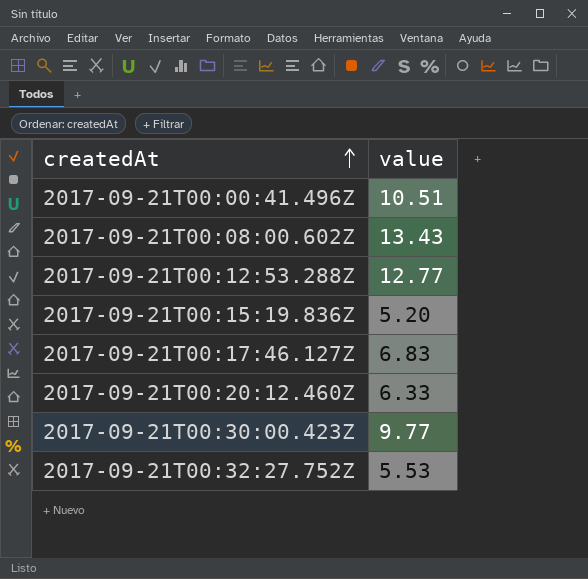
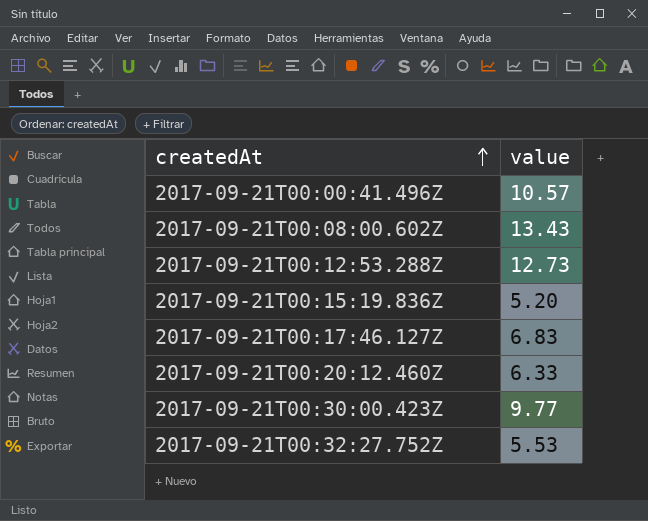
2017-09-21T00:00:41.496Z | value: 10.51 -> 10.57
2017-09-21T00:12:53.288Z | value: 12.77 -> 12.73

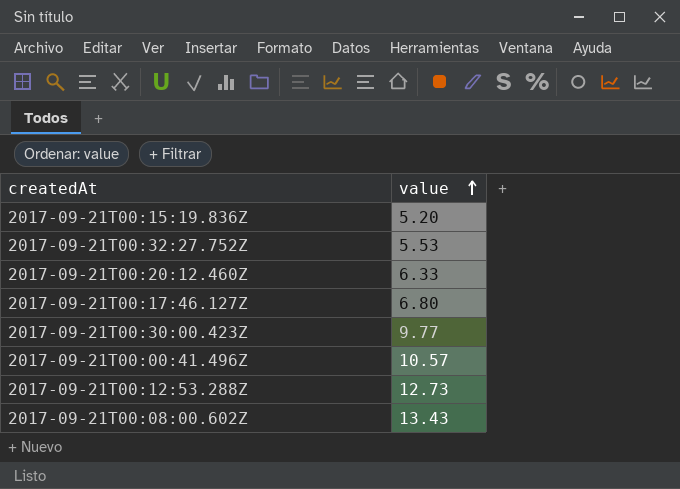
row order: createdAt ascending -> value ascending
2017-09-21T00:17:46.127Z | value: 6.83 -> 6.80

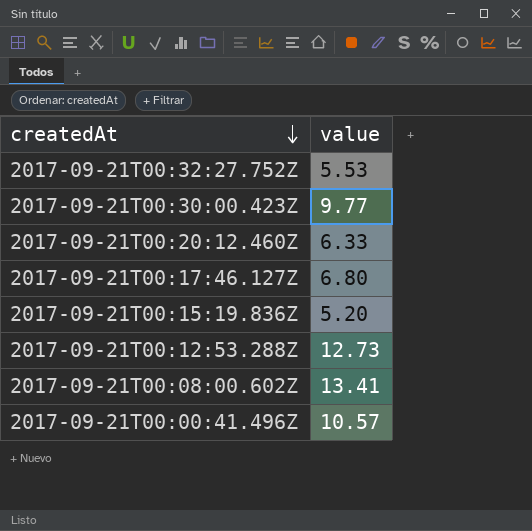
row order: value ascending -> createdAt descending
2017-09-21T00:08:00.602Z | value: 13.43 -> 13.41

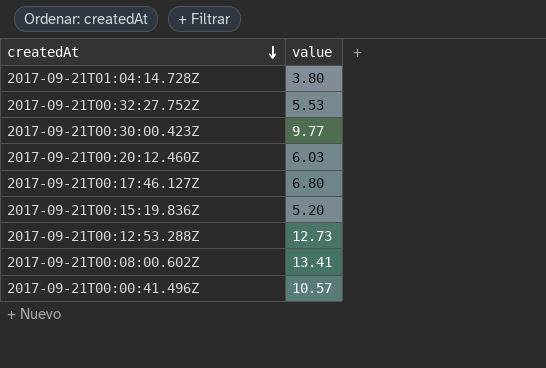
row 2017-09-21T01:04:14.728Z: none -> 3.80
2017-09-21T00:20:12.460Z | value: 6.33 -> 6.03

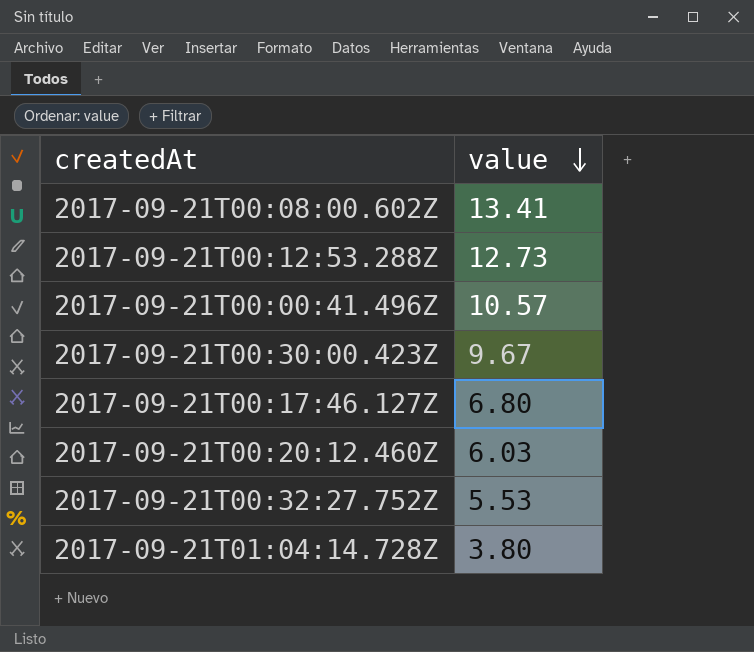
row order: createdAt descending -> value descending
row 2017-09-21T00:15:19.836Z: 5.20 -> none
2017-09-21T00:30:00.423Z | value: 9.77 -> 9.67

